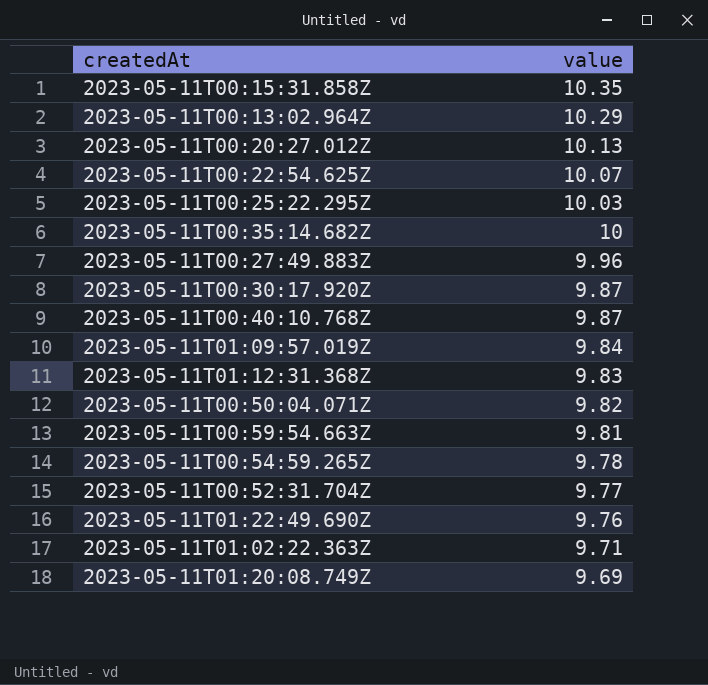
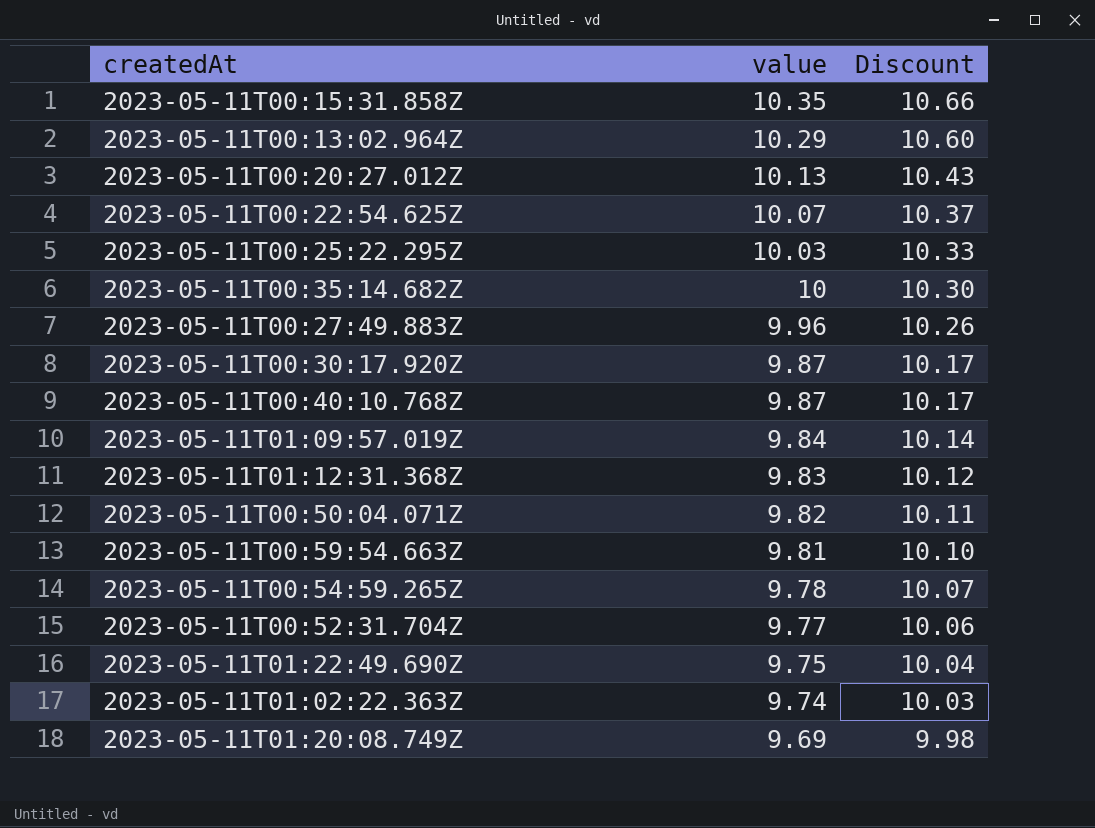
column Discount | formula: none -> [value] * 1.03
2023-05-11T01:22:49.690Z | value: 9.76 -> 9.75
2023-05-11T01:02:22.363Z | value: 9.71 -> 9.74

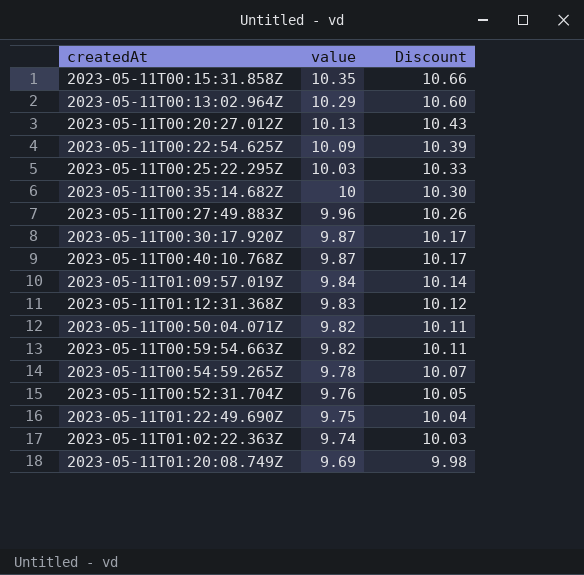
2023-05-11T00:22:54.625Z | value: 10.07 -> 10.09
2023-05-11T00:22:54.625Z | Discount: 10.37 -> 10.39
2023-05-11T00:59:54.663Z | value: 9.81 -> 9.82
2023-05-11T00:59:54.663Z | Discount: 10.10 -> 10.11
2023-05-11T00:52:31.704Z | value: 9.77 -> 9.76
2023-05-11T00:52:31.704Z | Discount: 10.06 -> 10.05

